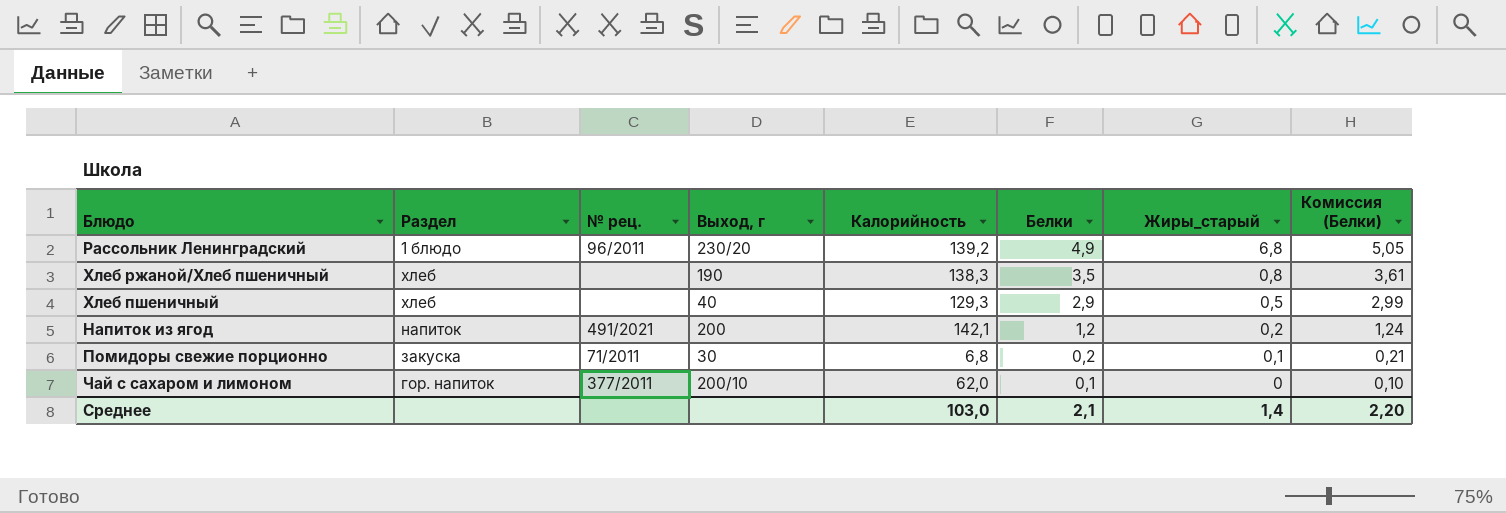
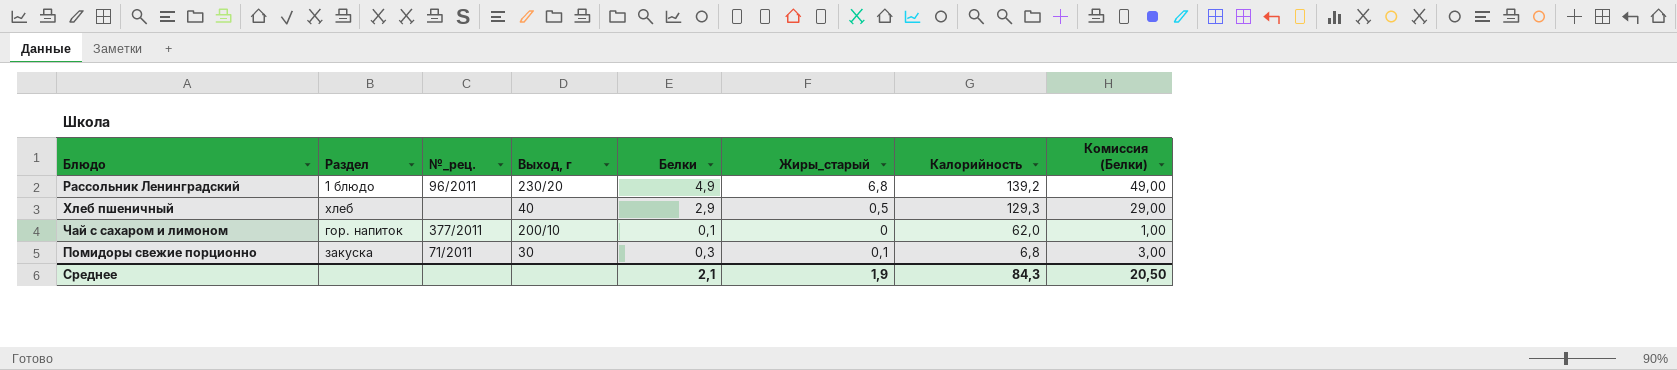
row order: Белки descending -> Калорийность descending
column name: № рец. -> №_рец.
column Калорийность | position: 5 -> 7
column Комиссия (Белки) | formula: [Белки] * 1,03 -> [Белки] * 10
row Хлеб ржаной/Хлеб пшеничный: хлеб | none | 190 | 138,3 | 3,5 | 0,8 | 3,61 -> none
row Напиток из ягод: напиток | 491/2021 | 200 | 142,1 | 1,2 | 0,2 | 1,24 -> none
Помидоры свежие порционно | Белки: 0,2 -> 0,3
Среднее | Жиры_старый: 1,4 -> 1,9
Среднее | Калорийность: 103,0 -> 84,3
Среднее | Комиссия (Белки): 2,20 -> 20,50

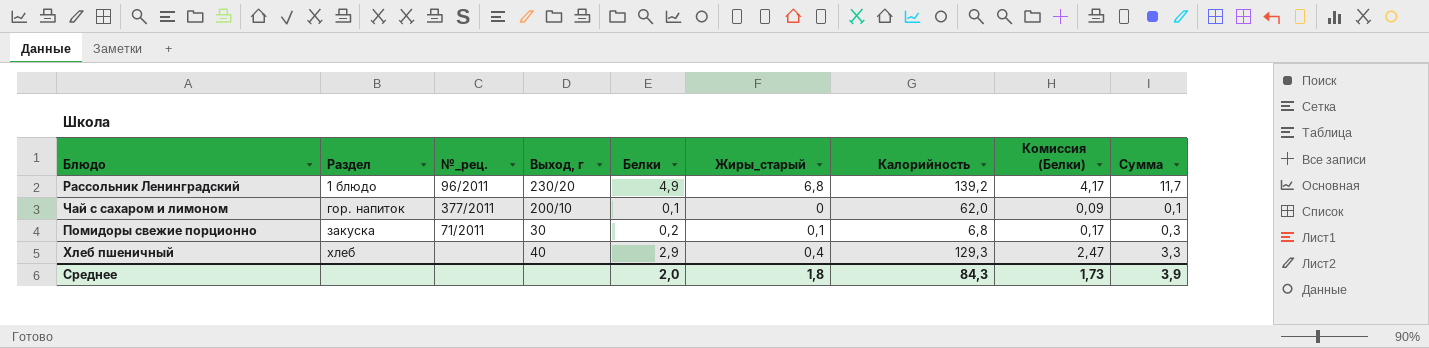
row order: Калорийность descending -> Раздел ascending
column Комиссия (Белки) | formula: [Белки] * 10 -> [Белки] * 0,85
column Сумма | formula: none -> [Белки] + [Жиры_старый]
Помидоры свежие порционно | Белки: 0,3 -> 0,2
Хлеб пшеничный | Жиры_старый: 0,5 -> 0,4
Среднее | Белки: 2,1 -> 2,0
Среднее | Жиры_старый: 1,9 -> 1,8
Среднее | Комиссия (Белки): 20,50 -> 1,73

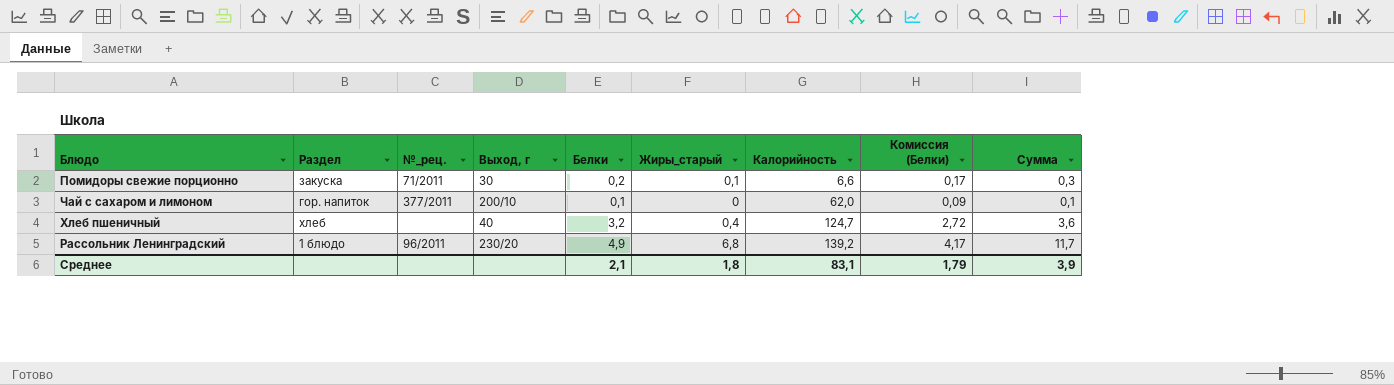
row order: Раздел ascending -> Калорийность ascending
Помидоры свежие порционно | Калорийность: 6,8 -> 6,6
Хлеб пшеничный | Белки: 2,9 -> 3,2
Хлеб пшеничный | Калорийность: 129,3 -> 124,7
Хлеб пшеничный | Комиссия (Белки): 2,47 -> 2,72
Хлеб пшеничный | Сумма: 3,3 -> 3,6
Среднее | Белки: 2,0 -> 2,1
Среднее | Калорийность: 84,3 -> 83,1
Среднее | Комиссия (Белки): 1,73 -> 1,79

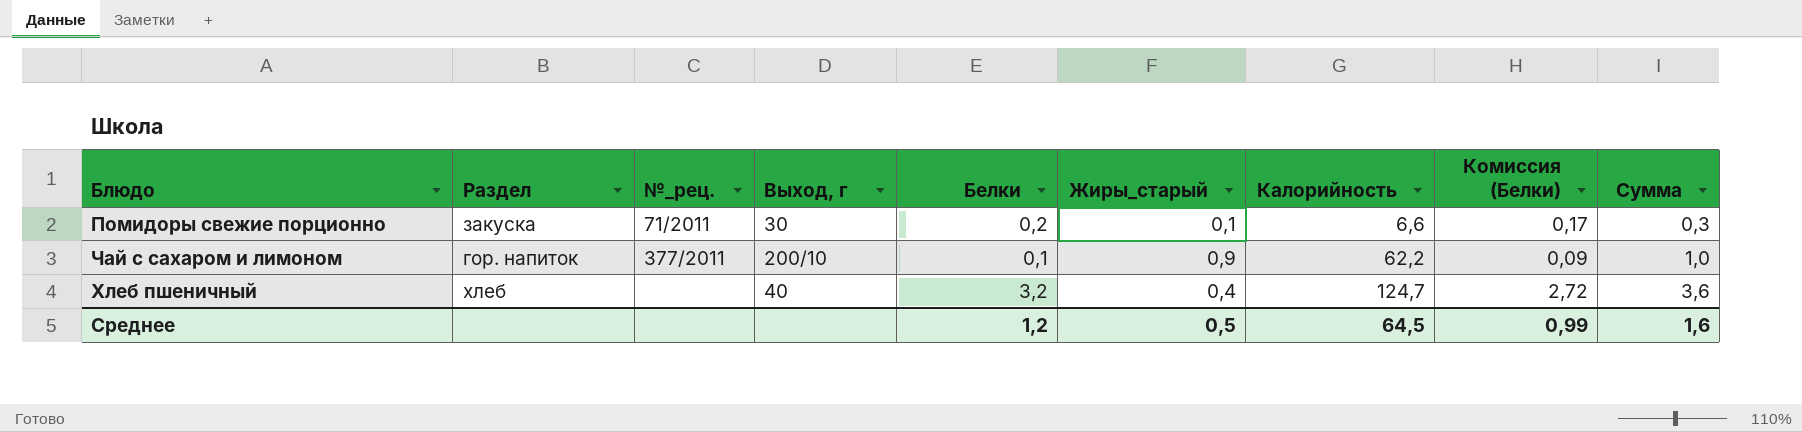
row Рассольник Ленинградский: 1 блюдо | 96/2011 | 230/20 | 4,9 | 6,8 | 139,2 | 4,17 | 11,7 -> none
Чай с сахаром и лимоном | Жиры_старый: 0 -> 0,9
Чай с сахаром и лимоном | Калорийность: 62,0 -> 62,2
Чай с сахаром и лимоном | Сумма: 0,1 -> 1,0
Среднее | Белки: 2,1 -> 1,2
Среднее | Жиры_старый: 1,8 -> 0,5
Среднее | Калорийность: 83,1 -> 64,5
Среднее | Комиссия (Белки): 1,79 -> 0,99
Среднее | Сумма: 3,9 -> 1,6

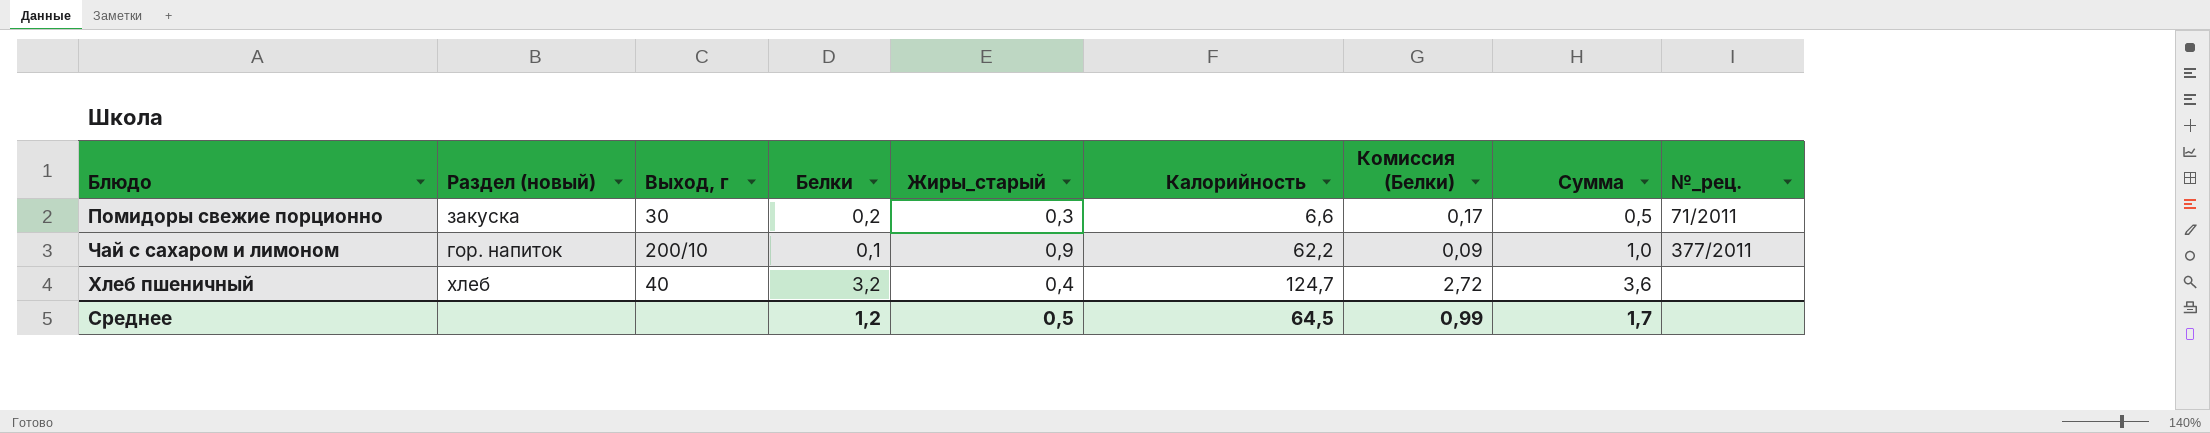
column name: Раздел -> Раздел (новый)
column №_рец. | position: 3 -> 9
Помидоры свежие порционно | Жиры_старый: 0,1 -> 0,3
Помидоры свежие порционно | Сумма: 0,3 -> 0,5
Среднее | Сумма: 1,6 -> 1,7

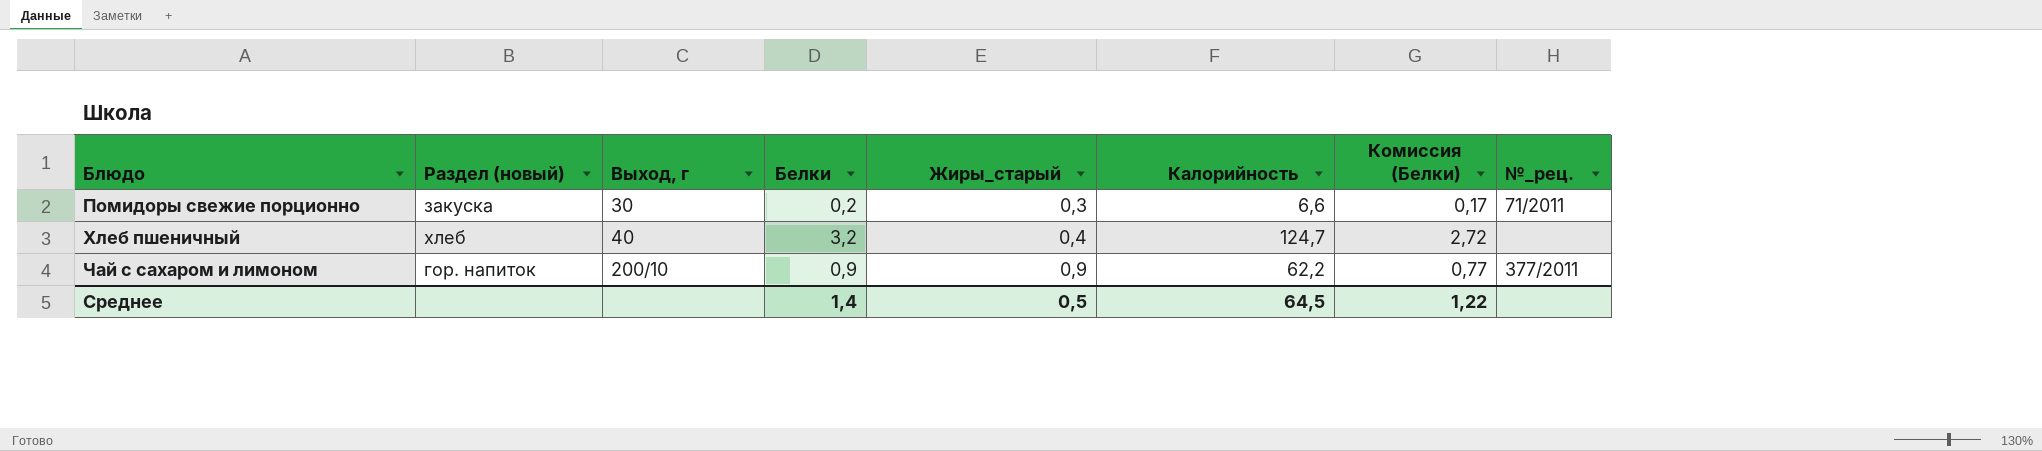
row order: Калорийность ascending -> Блюдо ascending
column Сумма | formula: [Белки] + [Жиры_старый] -> none
Чай с сахаром и лимоном | Белки: 0,1 -> 0,9
Чай с сахаром и лимоном | Комиссия (Белки): 0,09 -> 0,77
Среднее | Белки: 1,2 -> 1,4
Среднее | Комиссия (Белки): 0,99 -> 1,22

